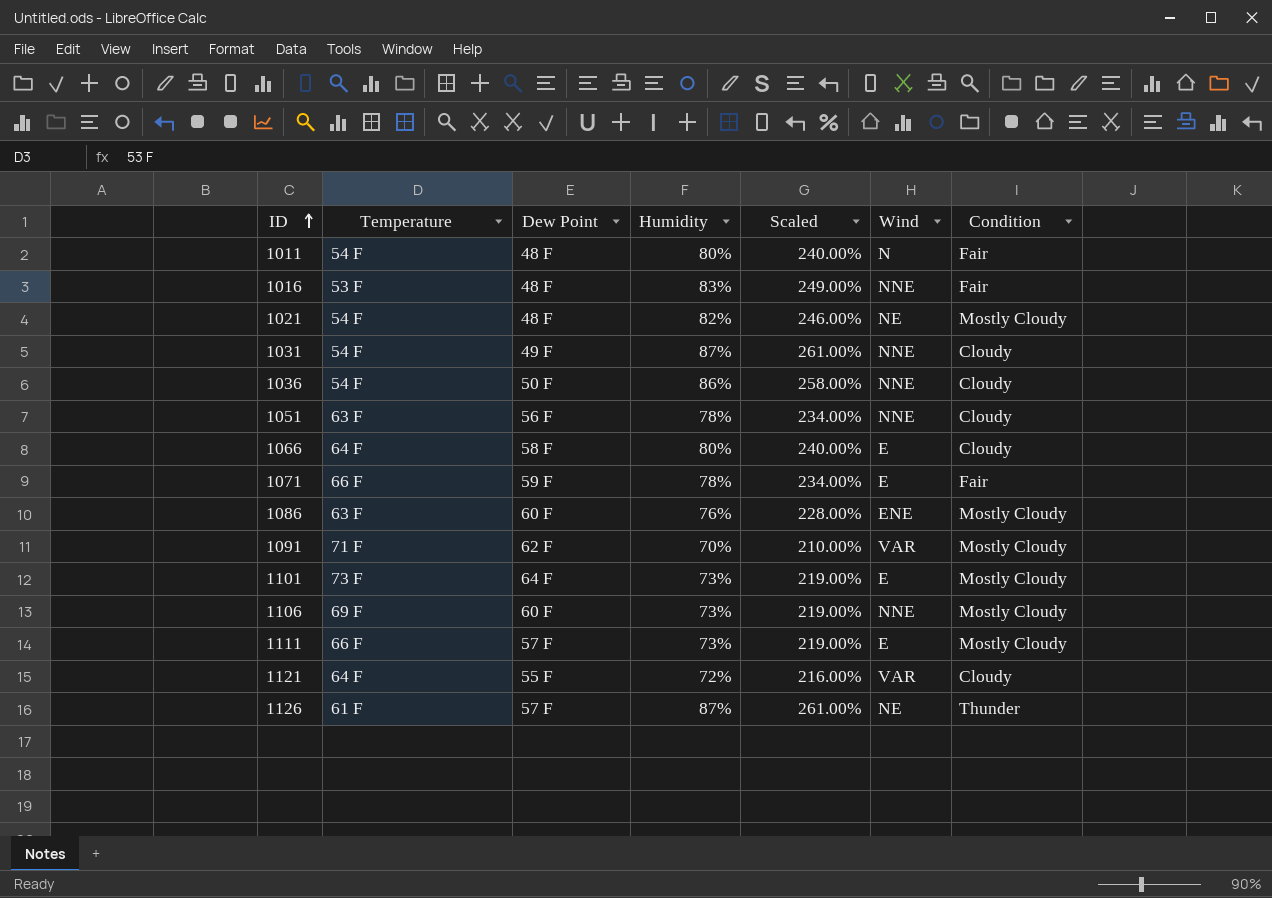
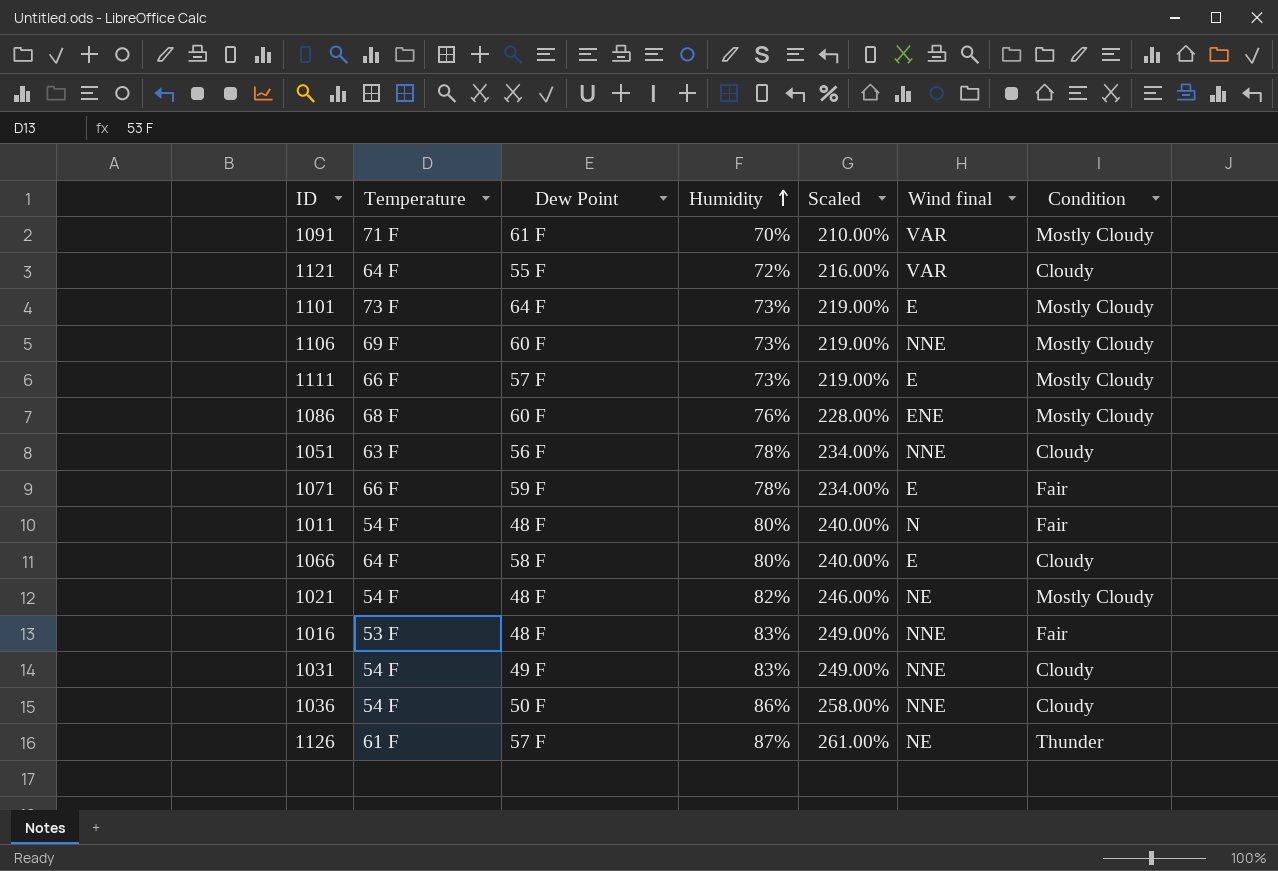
row order: ID ascending -> Humidity ascending
column name: Wind -> Wind final
1091 | Dew Point: 62 F -> 61 F
1086 | Temperature: 63 F -> 68 F
1031 | Humidity: 87% -> 83%
1031 | Scaled: 261.00% -> 249.00%

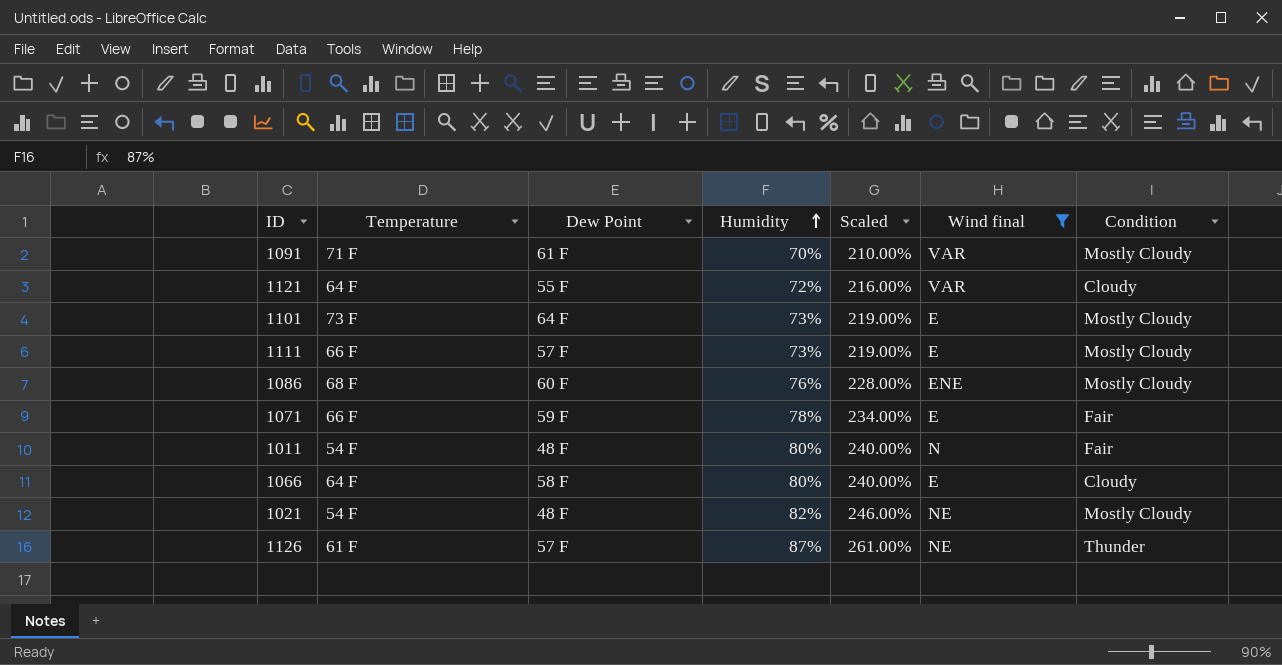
filter: none -> Wind final != NNE

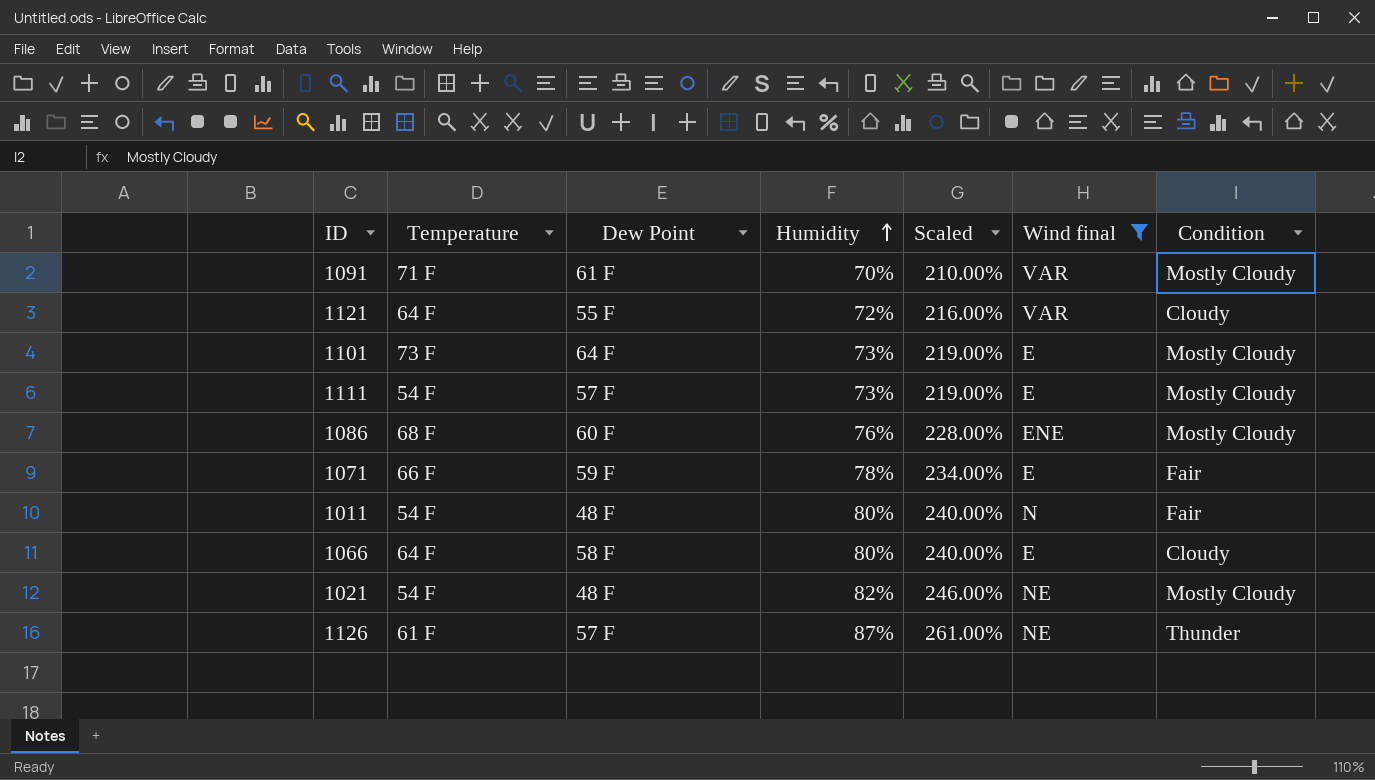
1111 | Temperature: 66 F -> 54 F

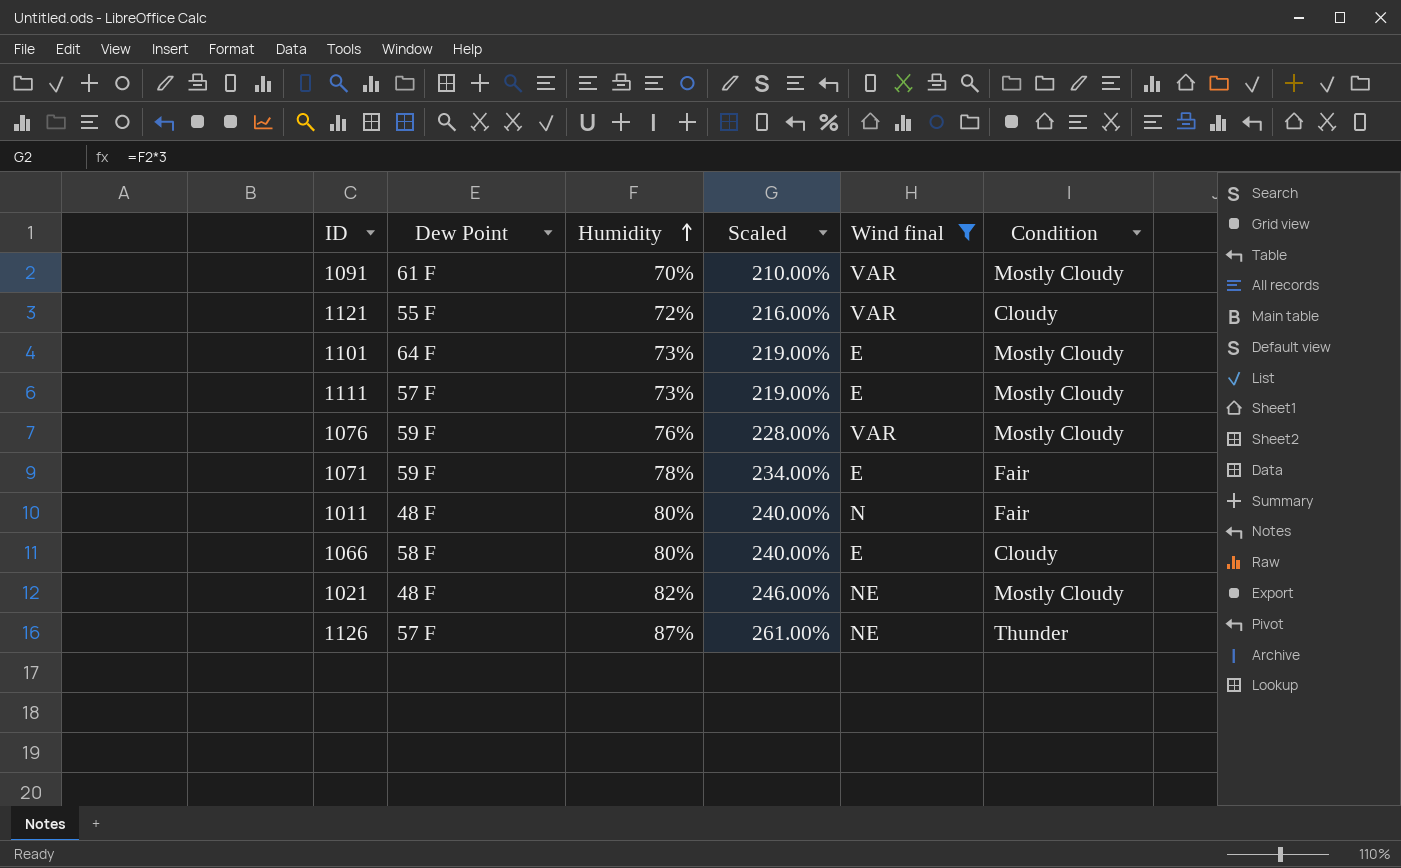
column Temperature | position: 2 -> none
row 1086: 68 F | 60 F | 76% | 228.00% | ENE | Mostly Cloudy -> none
row 1076: none -> 59 F | 76% | 228.00% | VAR | Mostly Cloudy

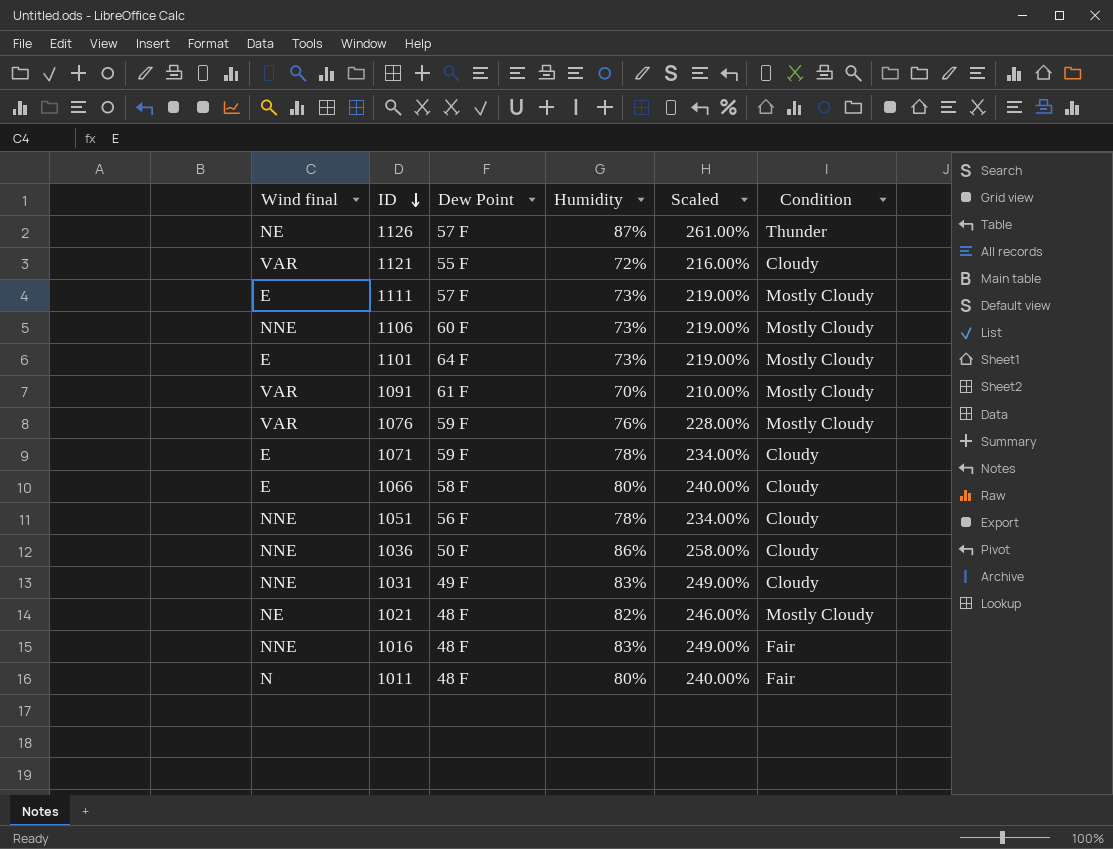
filter: Wind final != NNE -> none
row order: Humidity ascending -> ID descending
column Wind final | position: 5 -> 1
1071 | Condition: Fair -> Cloudy

